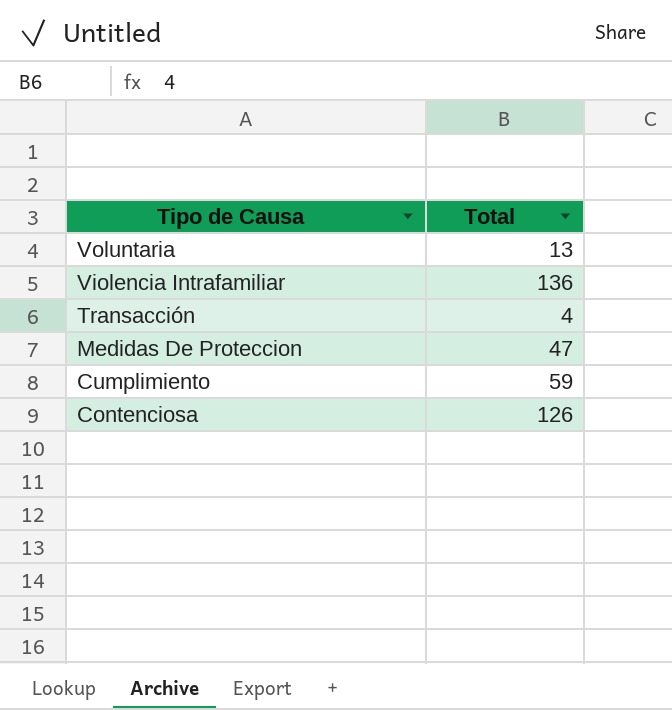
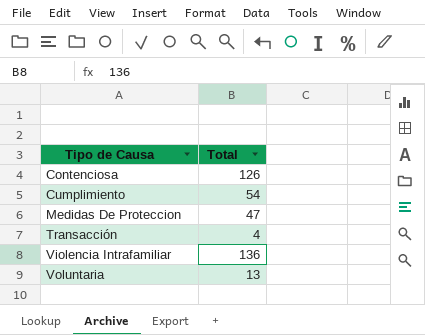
row order: Tipo de Causa descending -> Tipo de Causa ascending
Cumplimiento | Total: 59 -> 54

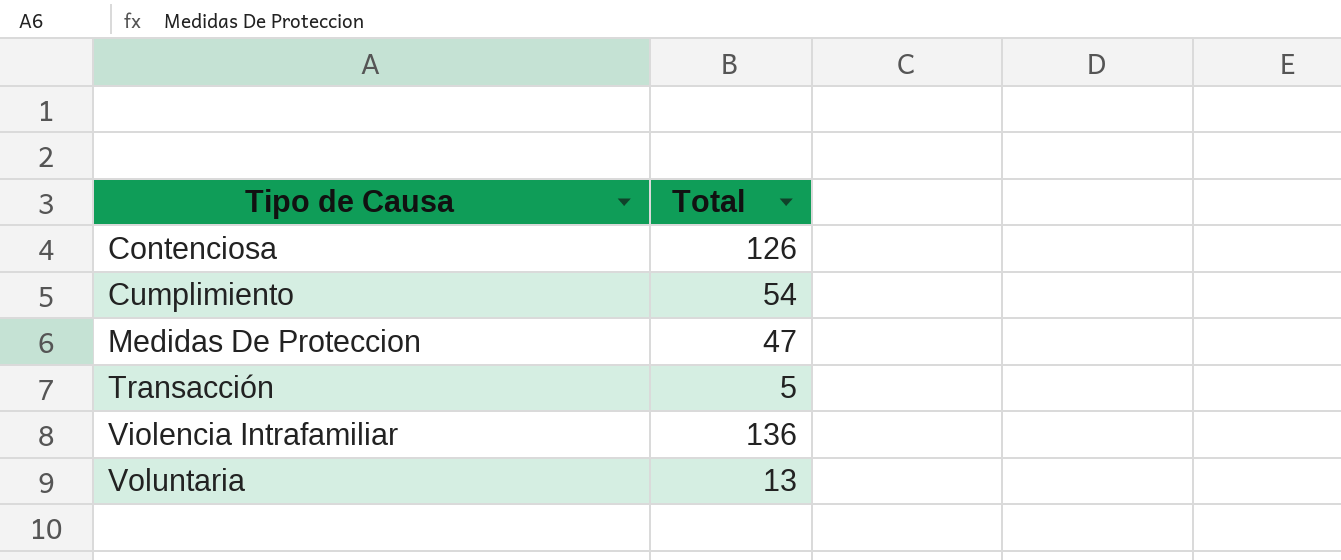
Transacción | Total: 4 -> 5

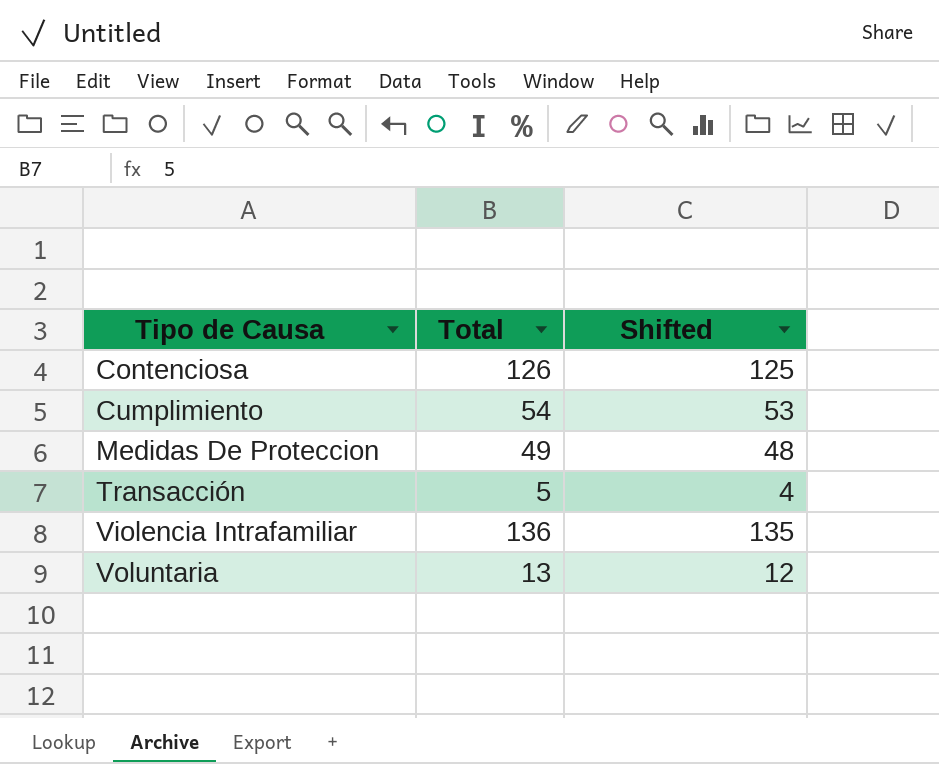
column Shifted | formula: none -> [Total] - 1
Medidas De Proteccion | Total: 47 -> 49

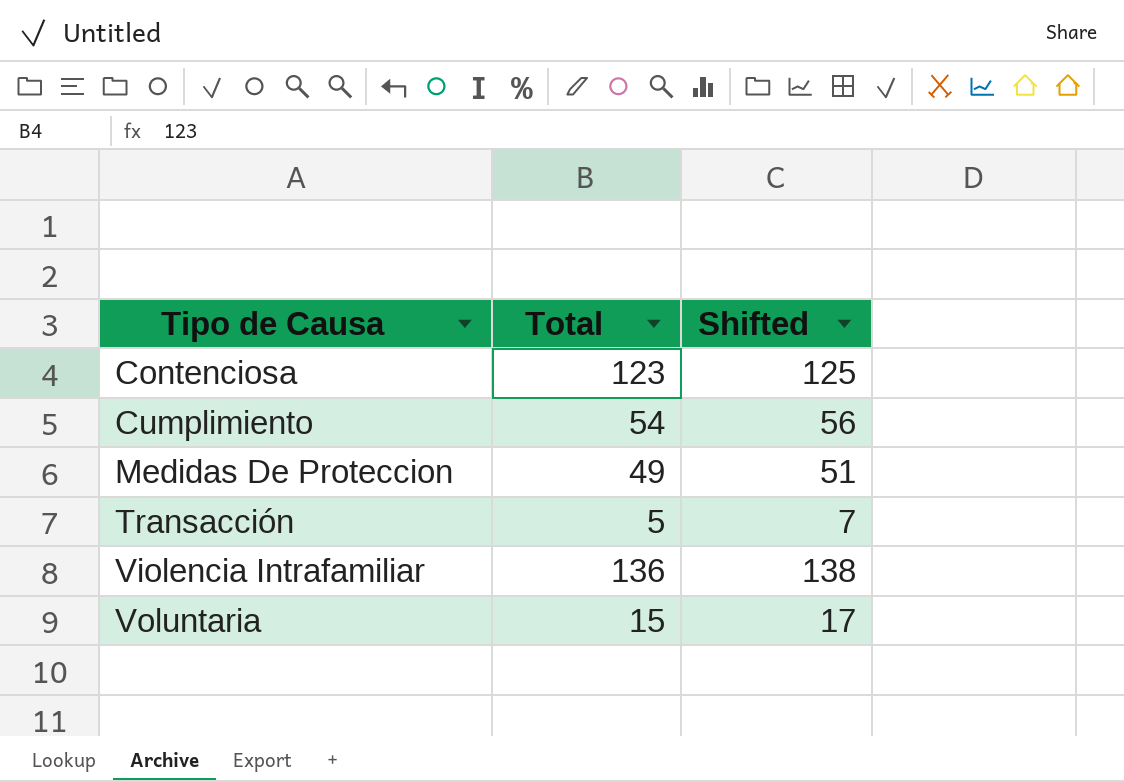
column Shifted | formula: [Total] - 1 -> [Total] + 2
Contenciosa | Total: 126 -> 123
Voluntaria | Total: 13 -> 15

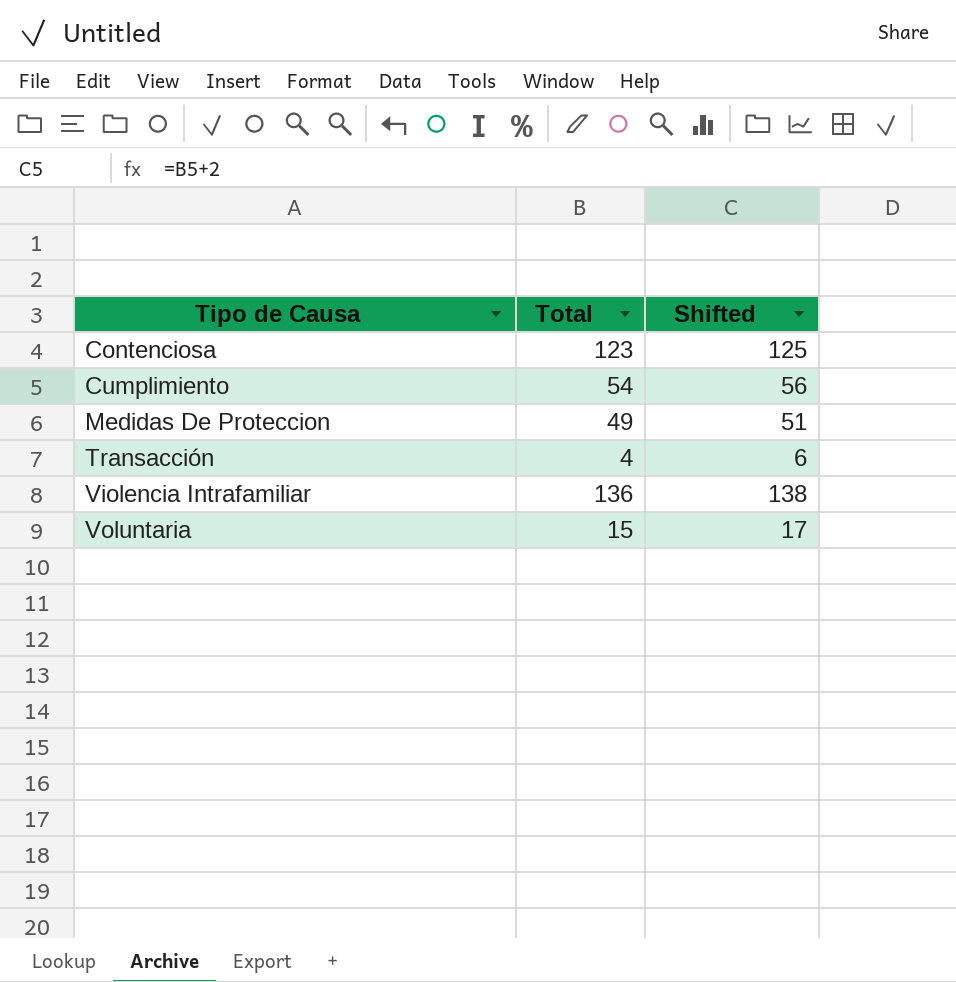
Transacción | Total: 5 -> 4
Transacción | Shifted: 7 -> 6

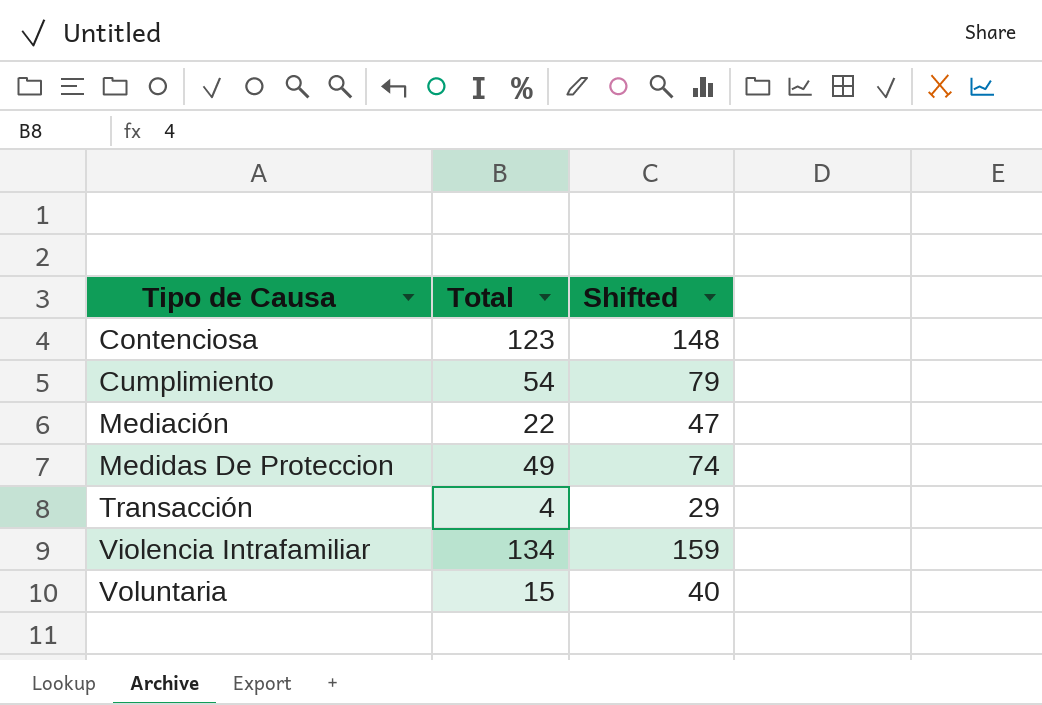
column Shifted | formula: [Total] + 2 -> [Total] + 25
row Mediación: none -> 22 | 47
Violencia Intrafamiliar | Total: 136 -> 134

